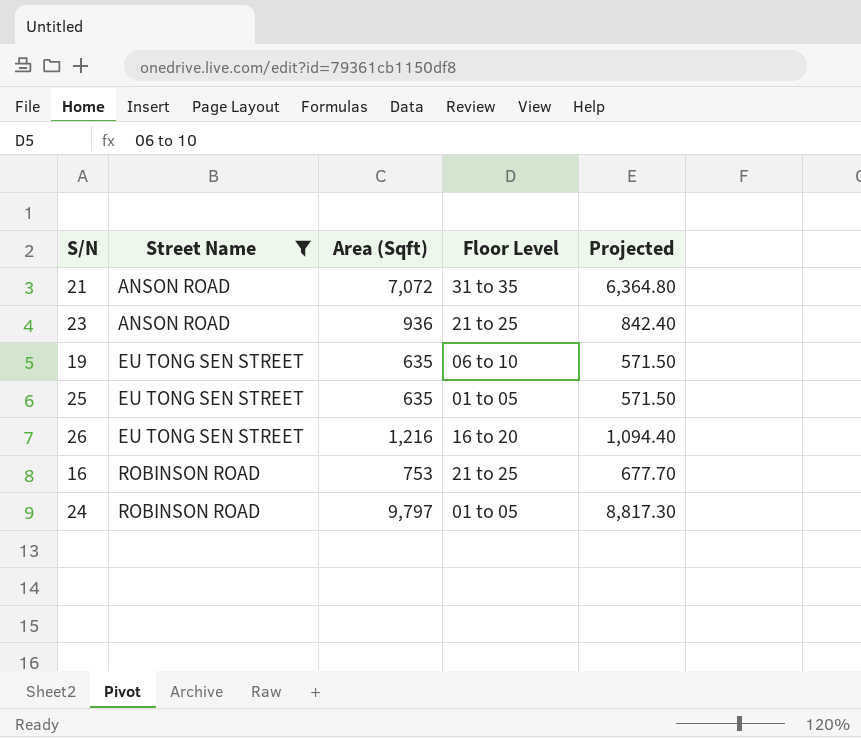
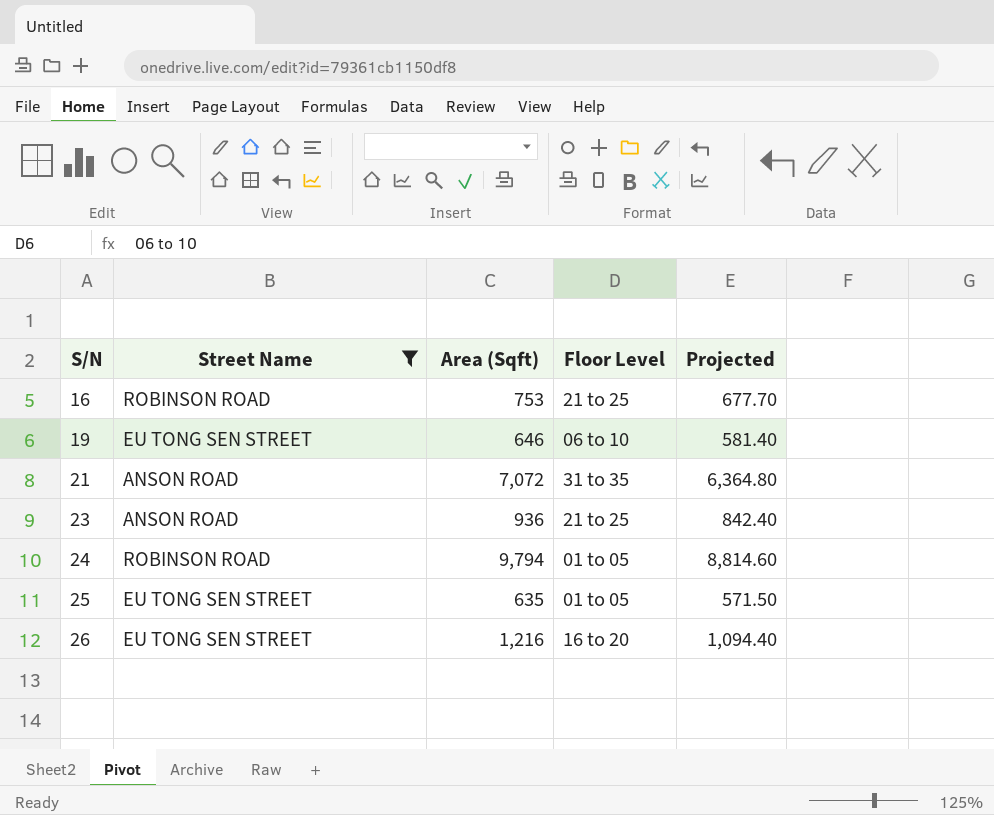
row order: Street Name ascending -> S/N ascending
19 | Area (Sqft): 635 -> 646
19 | Projected: 571.50 -> 581.40
24 | Area (Sqft): 9,797 -> 9,794
24 | Projected: 8,817.30 -> 8,814.60

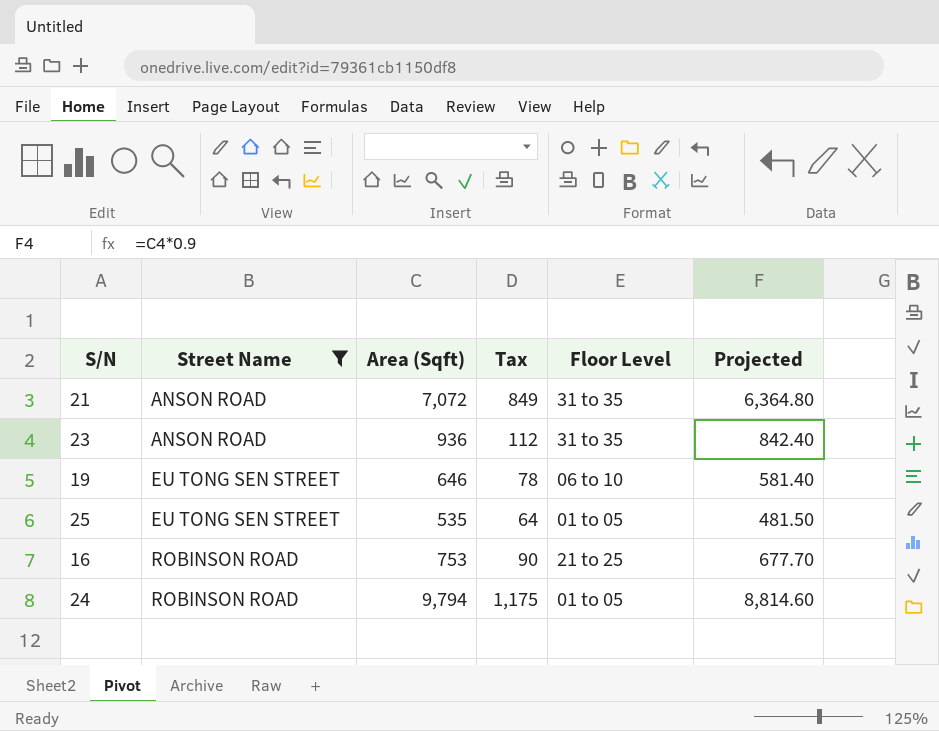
row order: S/N ascending -> Street Name ascending
column Tax | formula: none -> [Area (Sqft)] * 0.12
row 26: EU TONG SEN STREET | 1,216 | 16 to 20 | 1,094.40 -> none
23 | Floor Level: 21 to 25 -> 31 to 35
25 | Area (Sqft): 635 -> 535
25 | Projected: 571.50 -> 481.50

